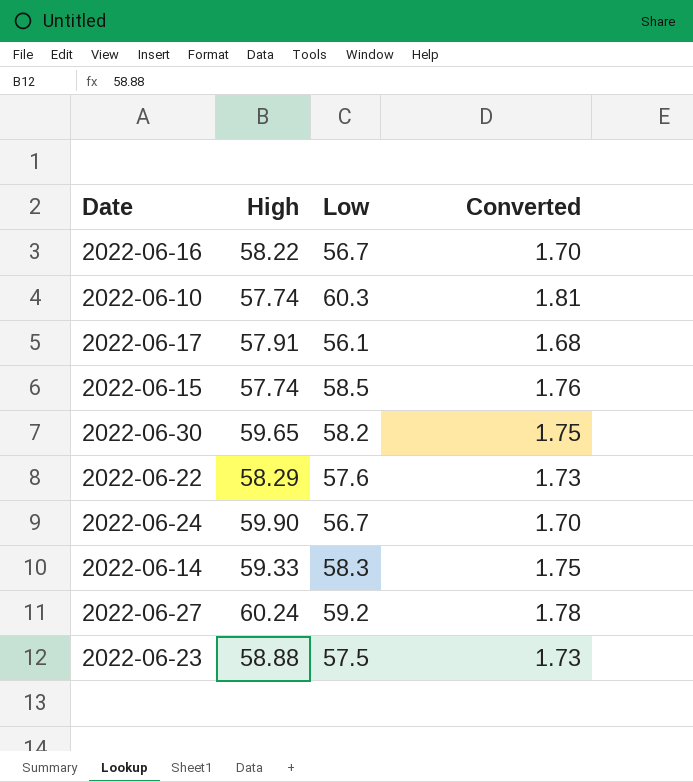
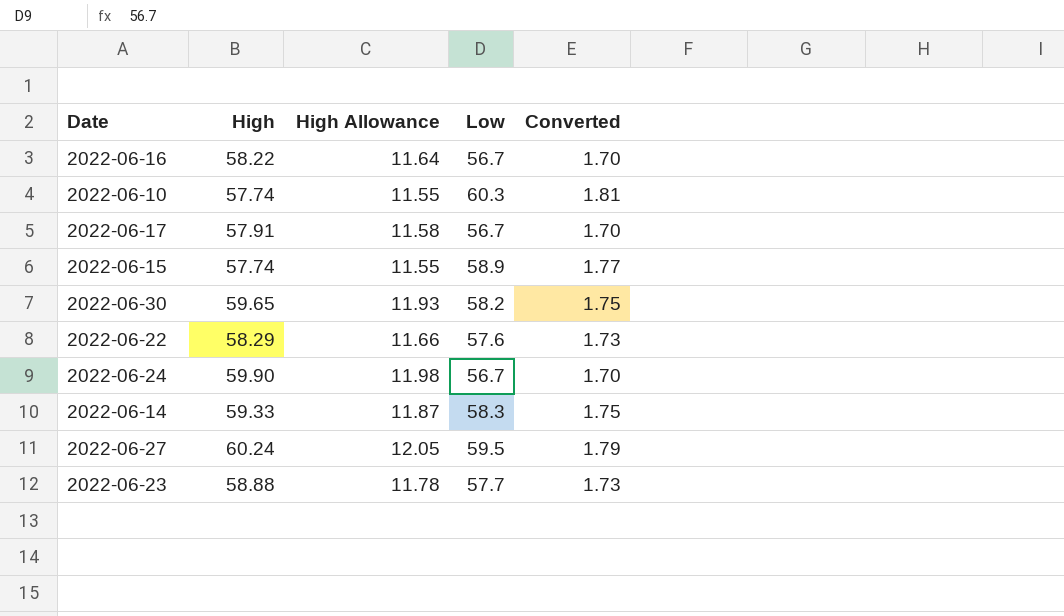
column High Allowance | formula: none -> [High] * 0.2
2022-06-17 | Low: 56.1 -> 56.7
2022-06-17 | Converted: 1.68 -> 1.70
2022-06-15 | Low: 58.5 -> 58.9
2022-06-15 | Converted: 1.76 -> 1.77
2022-06-27 | Low: 59.2 -> 59.5
2022-06-27 | Converted: 1.78 -> 1.79
2022-06-23 | Low: 57.5 -> 57.7

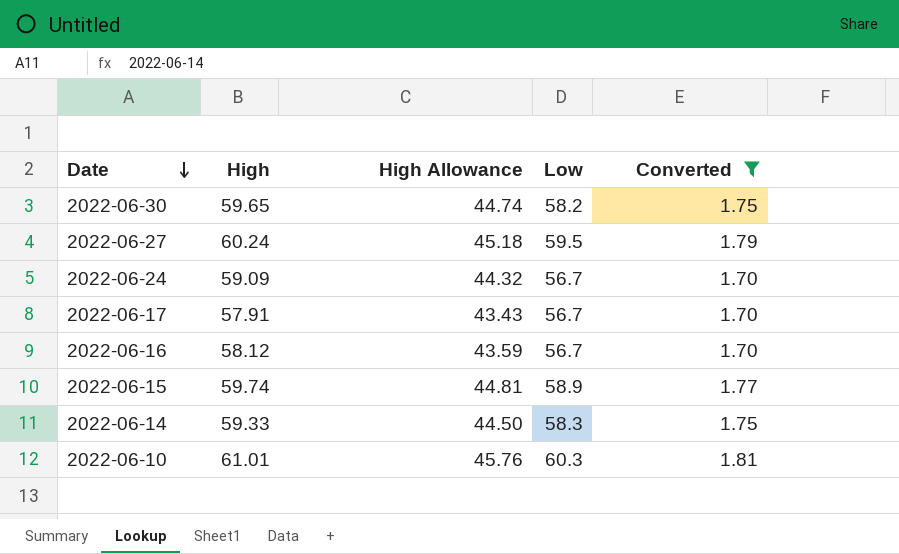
filter: none -> Converted != 1.73
row order: none -> Date descending
column High Allowance | formula: [High] * 0.2 -> [High] * 0.75
2022-06-24 | High: 59.90 -> 59.09
2022-06-16 | High: 58.22 -> 58.12
2022-06-15 | High: 57.74 -> 59.74
2022-06-10 | High: 57.74 -> 61.01

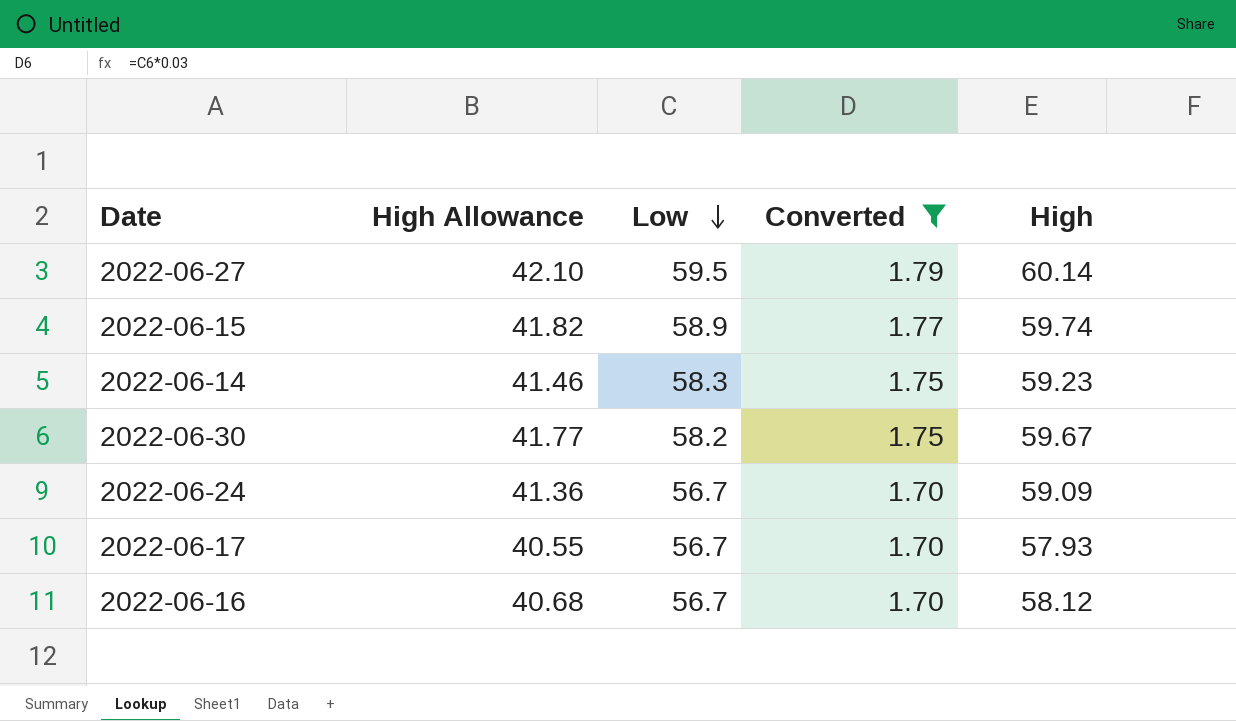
row order: Date descending -> Low descending
column High Allowance | formula: [High] * 0.75 -> [High] * 0.7
column High | position: 2 -> 5
row 2022-06-10: 61.01 | 45.76 | 60.3 | 1.81 -> none
2022-06-27 | High: 60.24 -> 60.14
2022-06-14 | High: 59.33 -> 59.23
2022-06-30 | High: 59.65 -> 59.67
2022-06-17 | High: 57.91 -> 57.93

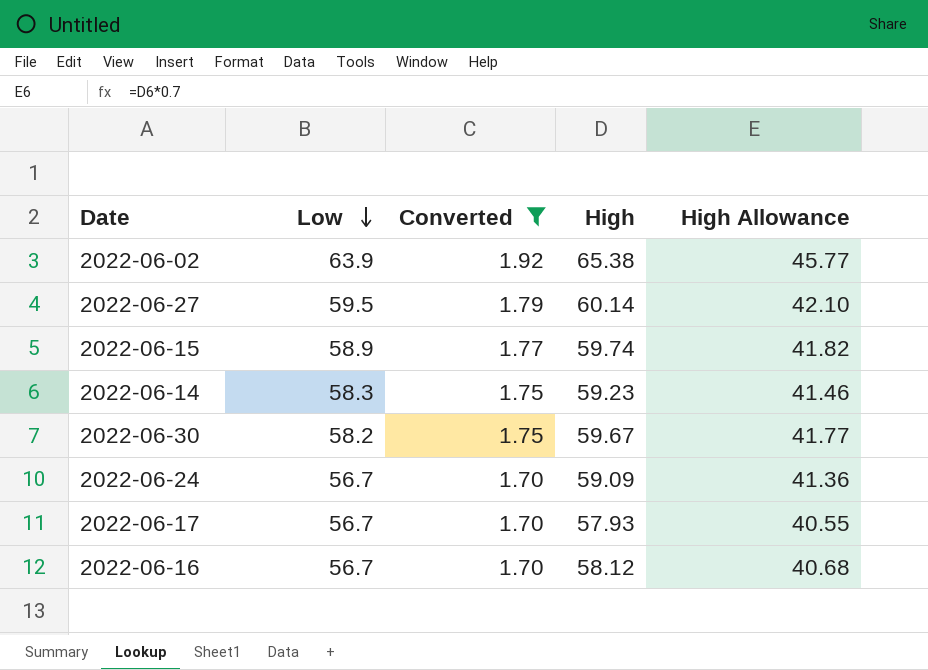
column High Allowance | position: 2 -> 5
row 2022-06-02: none -> 63.9 | 1.92 | 65.38 | 45.77

